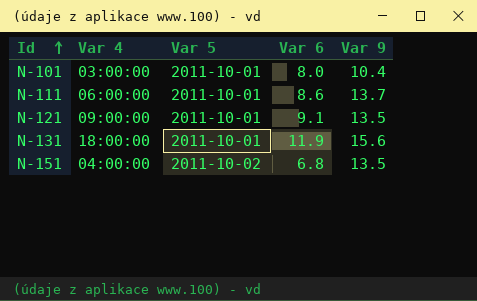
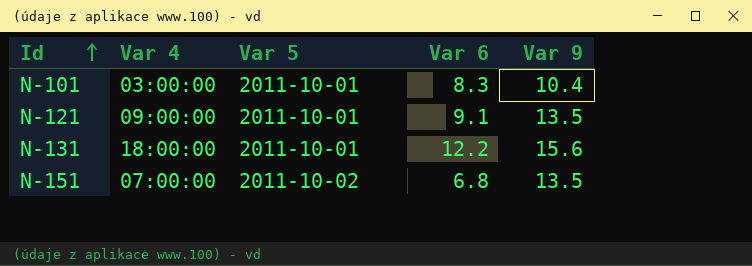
row N-111: 06:00:00 | 2011-10-01 | 8.6 | 13.7 -> none
N-101 | Var 6: 8.0 -> 8.3
N-131 | Var 6: 11.9 -> 12.2
N-151 | Var 4: 04:00:00 -> 07:00:00

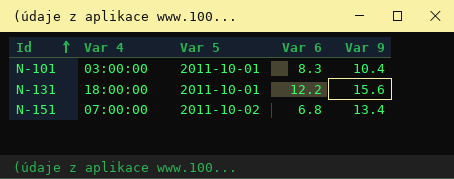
row N-121: 09:00:00 | 2011-10-01 | 9.1 | 13.5 -> none
N-151 | Var 9: 13.5 -> 13.4

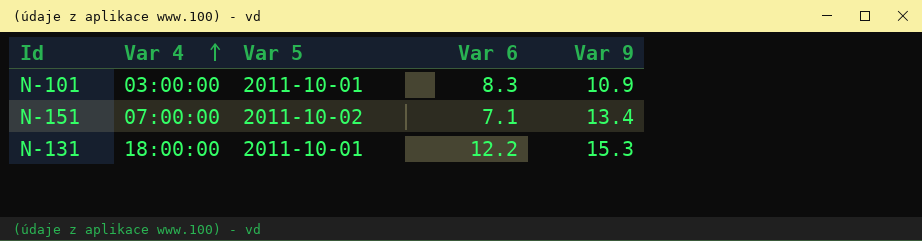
row order: Id ascending -> Var 4 ascending
N-101 | Var 9: 10.4 -> 10.9
N-151 | Var 6: 6.8 -> 7.1
N-131 | Var 9: 15.6 -> 15.3

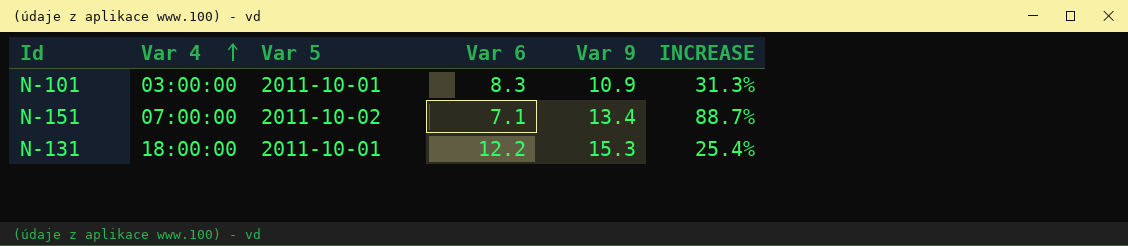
column INCREASE | formula: none -> ([Var 9] - [Var 6]) / [Var 6]

